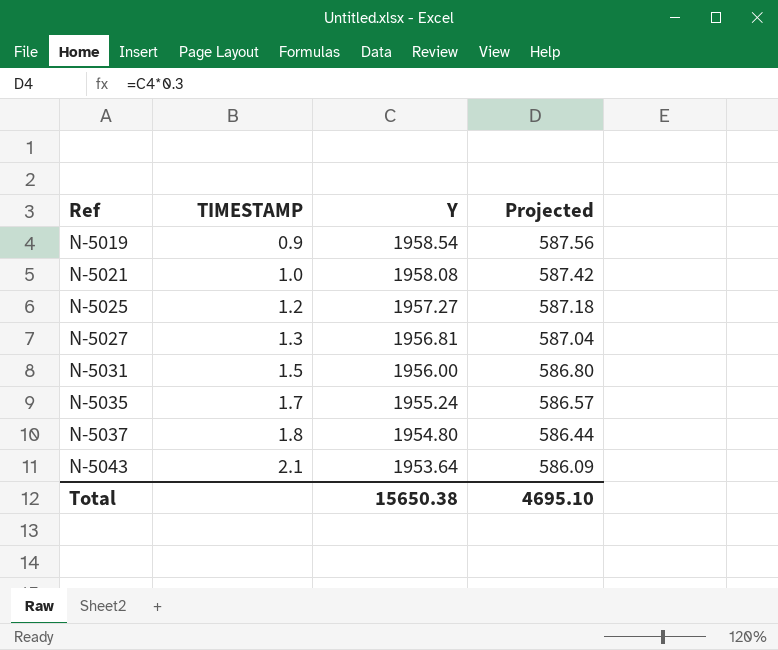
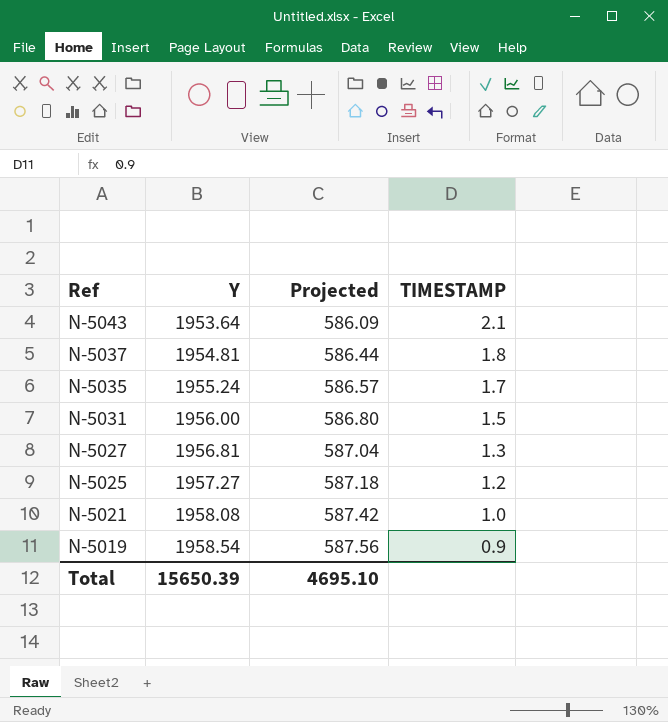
row order: Ref ascending -> Ref descending
column TIMESTAMP | position: 2 -> 4
N-5037 | Y: 1954.80 -> 1954.81
Total | Y: 15650.38 -> 15650.39

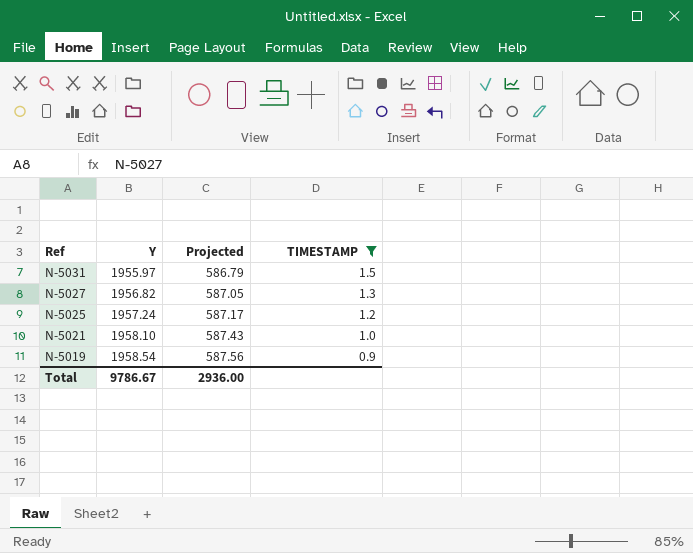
filter: none -> TIMESTAMP <= 1.5
N-5031 | Y: 1956.00 -> 1955.97
N-5031 | Projected: 586.80 -> 586.79
N-5027 | Y: 1956.81 -> 1956.82
N-5027 | Projected: 587.04 -> 587.05
N-5025 | Y: 1957.27 -> 1957.24
N-5025 | Projected: 587.18 -> 587.17
N-5021 | Y: 1958.08 -> 1958.10
N-5021 | Projected: 587.42 -> 587.43
Total | Y: 15650.39 -> 9786.67
Total | Projected: 4695.10 -> 2936.00

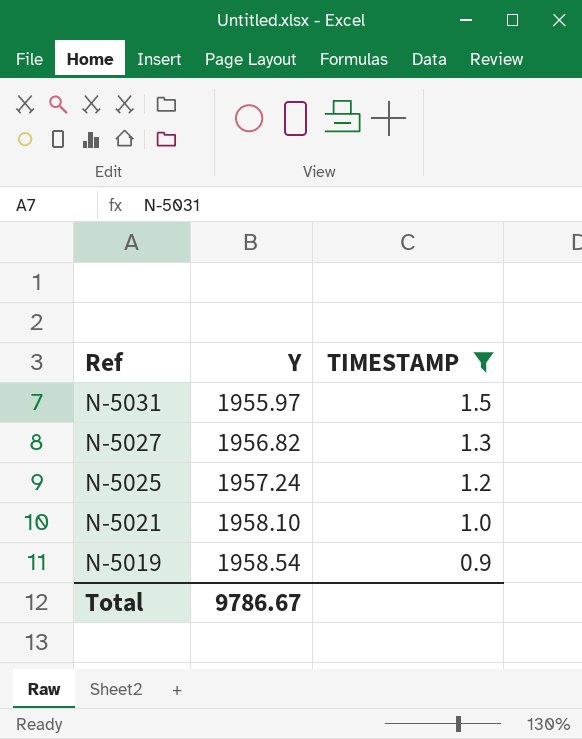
column Projected | formula: [Y] * 0.3 -> none

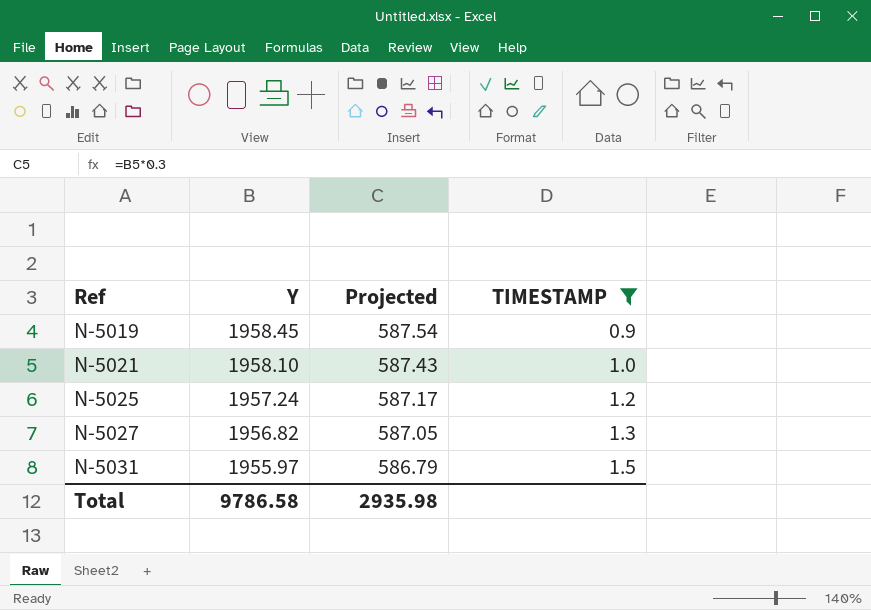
row order: Ref descending -> Ref ascending
column Projected | formula: none -> [Y] * 0.3
N-5019 | Y: 1958.54 -> 1958.45
Total | Y: 9786.67 -> 9786.58

